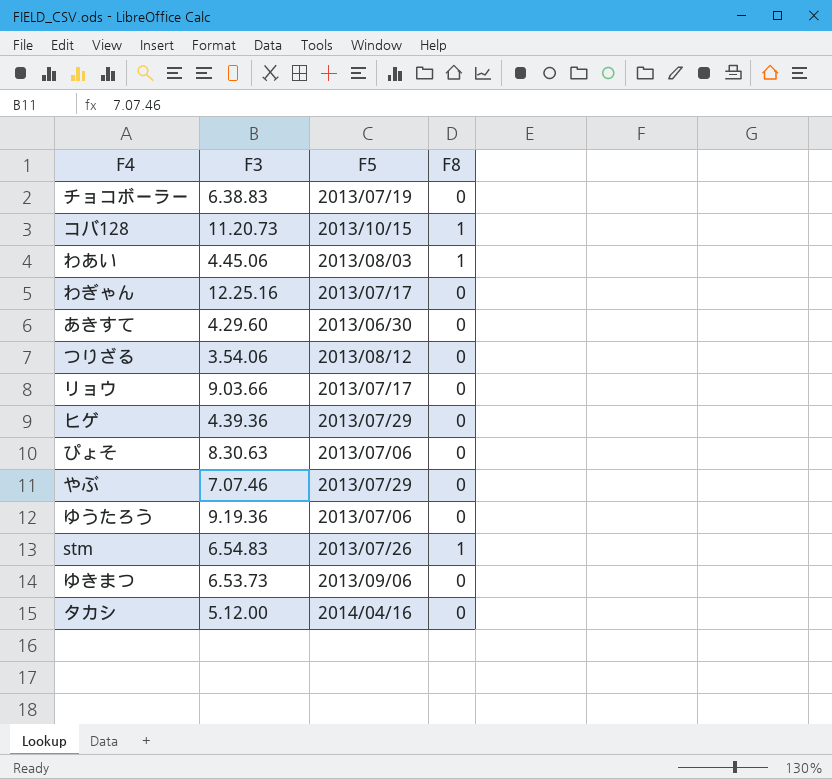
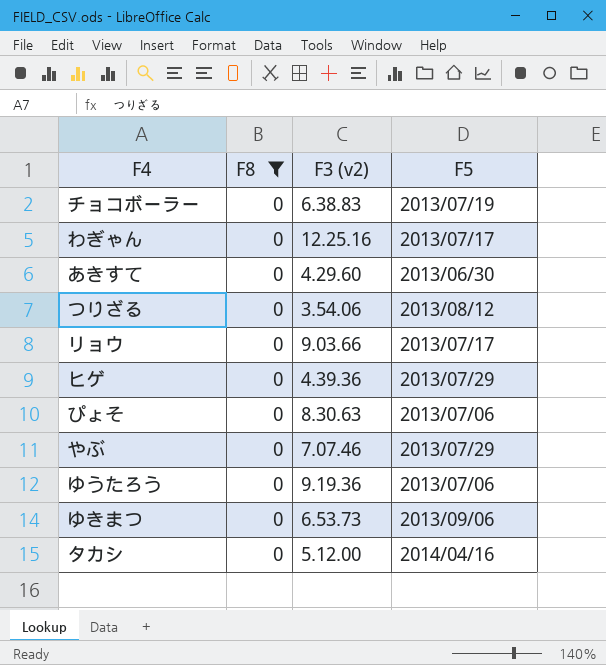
filter: none -> F8 = 0
column F8 | position: 4 -> 2
column name: F3 -> F3 (v2)

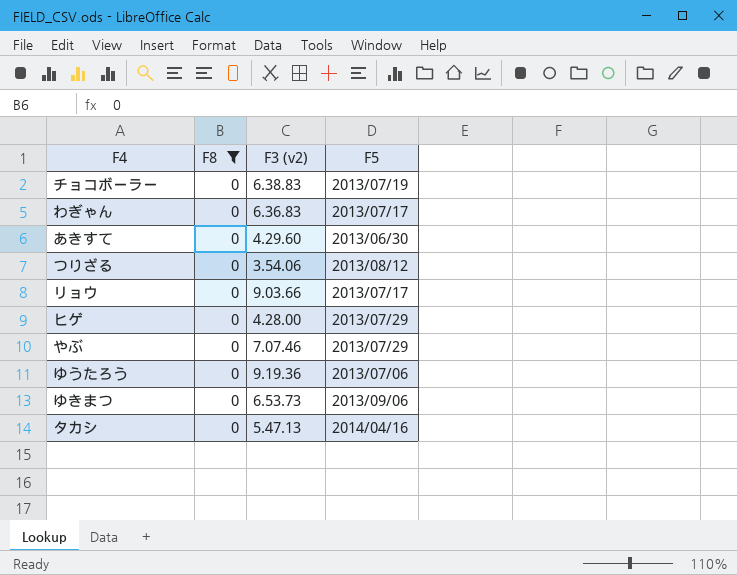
row ぴょそ: 0 | 8.30.63 | 2013/07/06 -> none
わぎゃん | F3 (v2): 12.25.16 -> 6.36.83
ヒゲ | F3 (v2): 4.39.36 -> 4.28.00
タカシ | F3 (v2): 5.12.00 -> 5.47.13

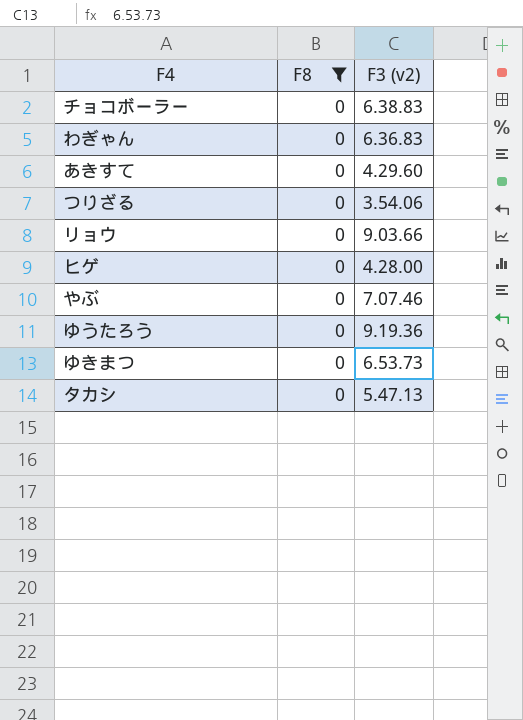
column F5 | position: 4 -> none

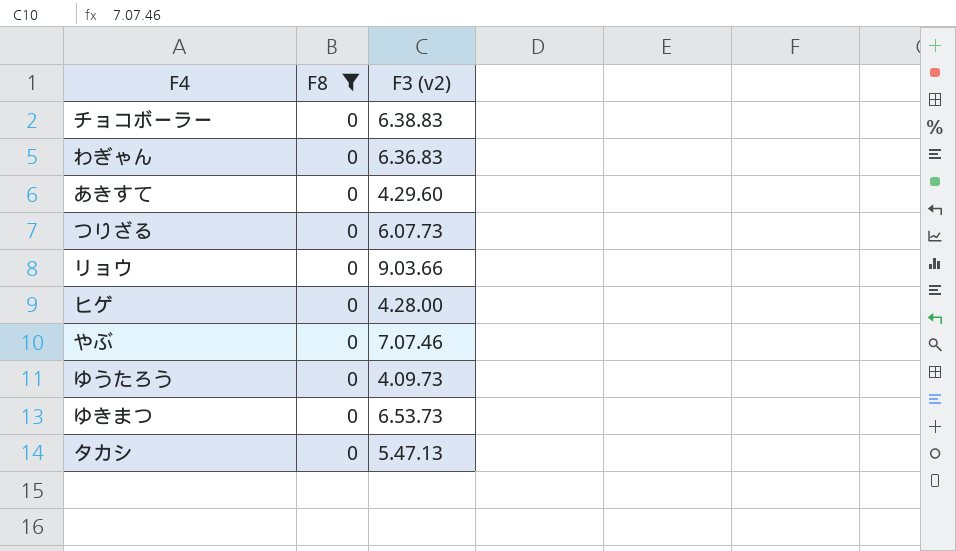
つりざる | F3 (v2): 3.54.06 -> 6.07.73
ゆうたろう | F3 (v2): 9.19.36 -> 4.09.73

